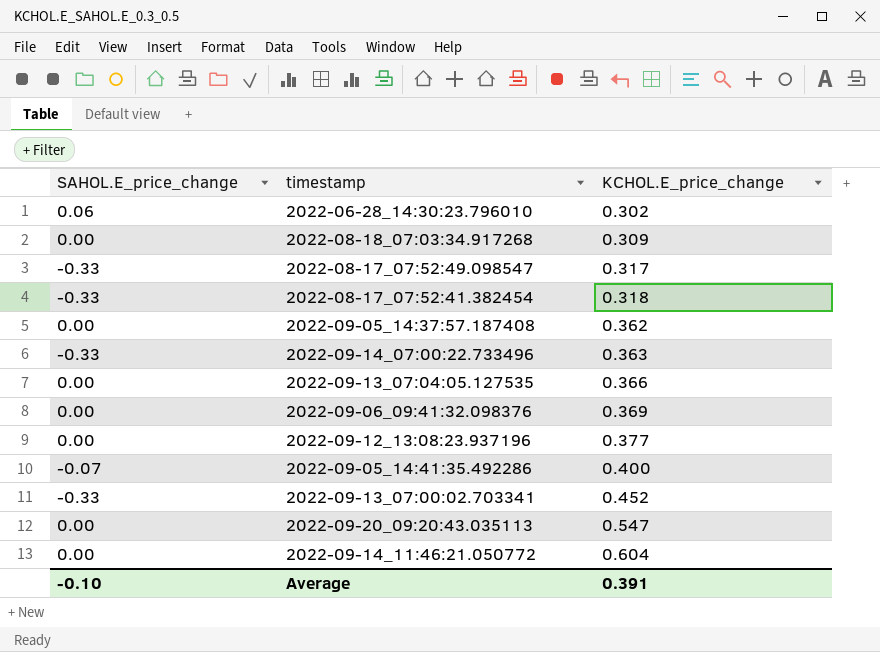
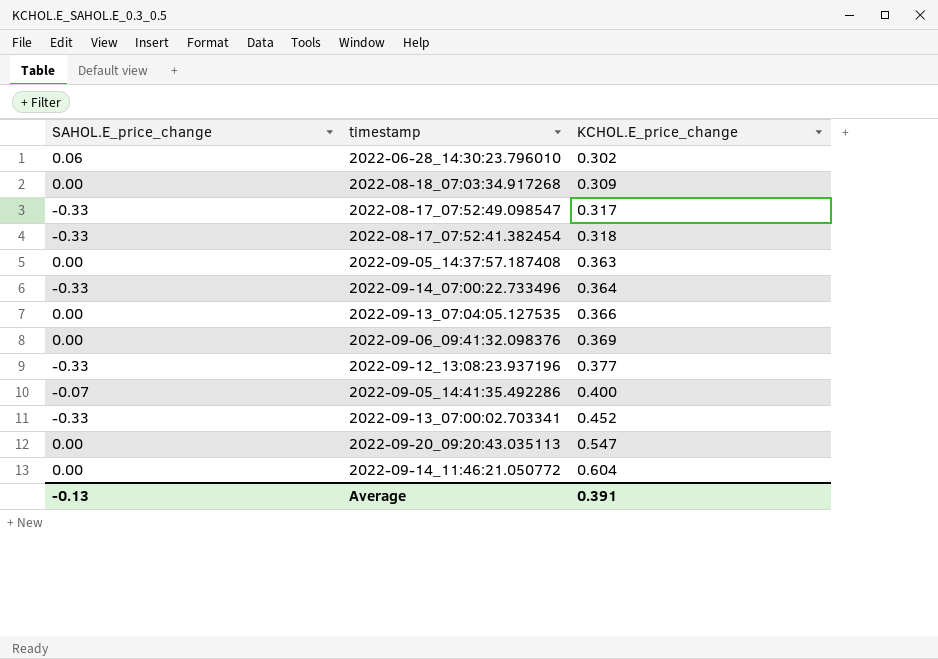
2022-09-05_14:37:57.187408 | KCHOL.E_price_change: 0.362 -> 0.363
2022-09-14_07:00:22.733496 | KCHOL.E_price_change: 0.363 -> 0.364
2022-09-12_13:08:23.937196 | SAHOL.E_price_change: 0.00 -> -0.33
Average | SAHOL.E_price_change: -0.10 -> -0.13

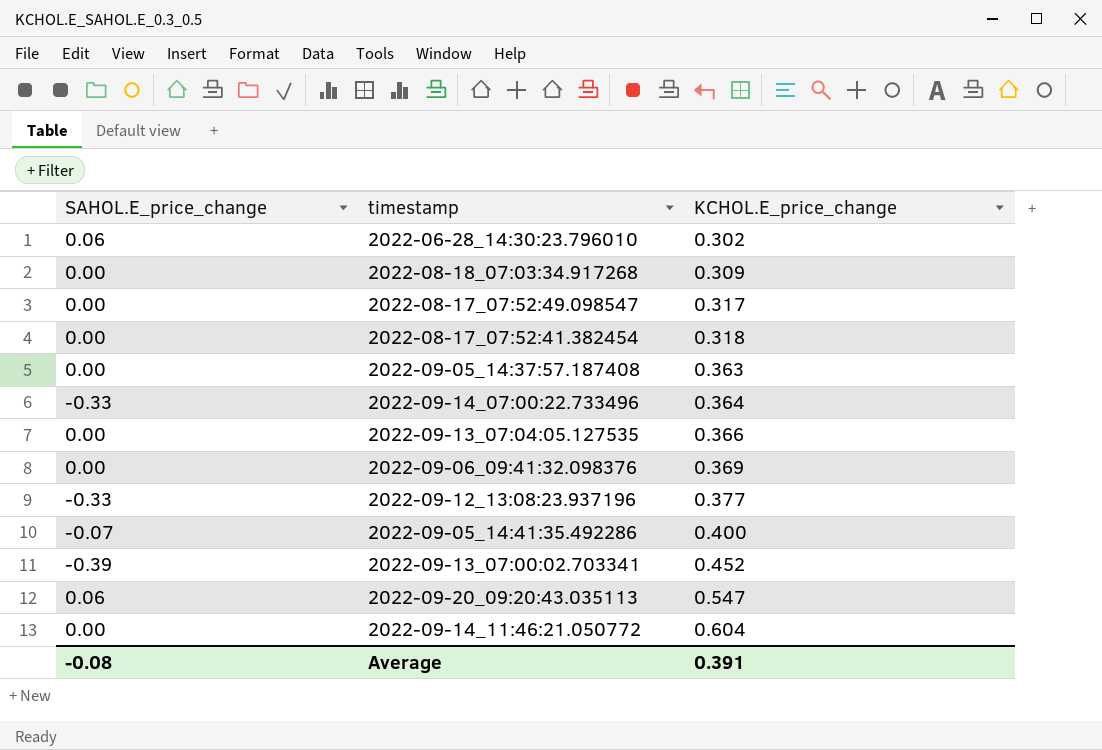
2022-08-17_07:52:49.098547 | SAHOL.E_price_change: -0.33 -> 0.00
2022-08-17_07:52:41.382454 | SAHOL.E_price_change: -0.33 -> 0.00
2022-09-13_07:00:02.703341 | SAHOL.E_price_change: -0.33 -> -0.39
2022-09-20_09:20:43.035113 | SAHOL.E_price_change: 0.00 -> 0.06
Average | SAHOL.E_price_change: -0.13 -> -0.08

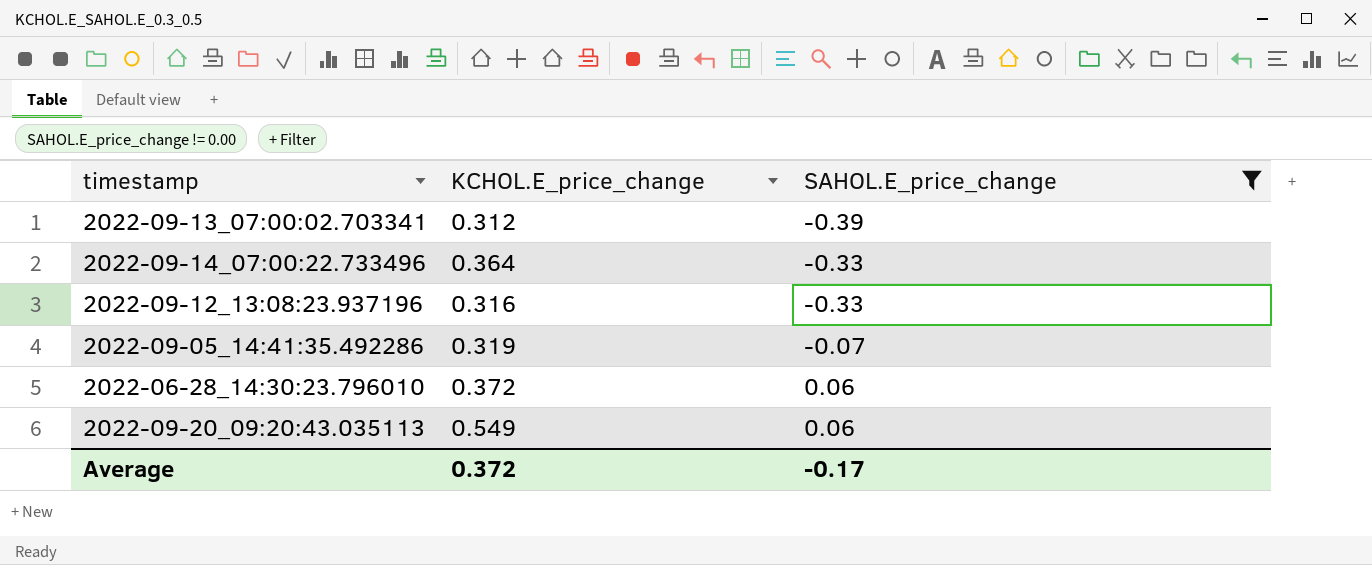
filter: none -> SAHOL.E_price_change != 0.00
row order: KCHOL.E_price_change ascending -> SAHOL.E_price_change ascending
column SAHOL.E_price_change | position: 1 -> 3
2022-09-13_07:00:02.703341 | KCHOL.E_price_change: 0.452 -> 0.312
2022-09-12_13:08:23.937196 | KCHOL.E_price_change: 0.377 -> 0.316
2022-09-05_14:41:35.492286 | KCHOL.E_price_change: 0.400 -> 0.319
2022-06-28_14:30:23.796010 | KCHOL.E_price_change: 0.302 -> 0.372
2022-09-20_09:20:43.035113 | KCHOL.E_price_change: 0.547 -> 0.549
Average | KCHOL.E_price_change: 0.391 -> 0.372
Average | SAHOL.E_price_change: -0.08 -> -0.17

